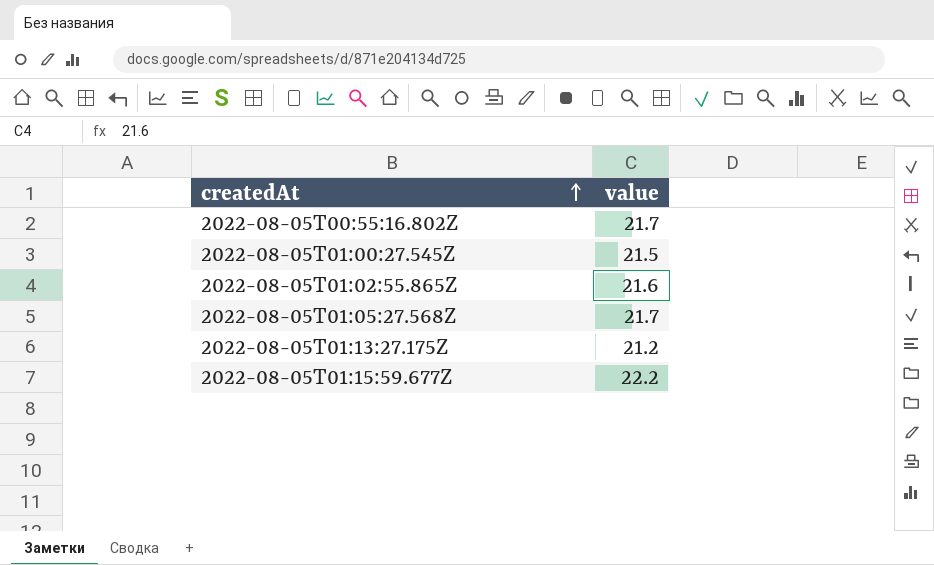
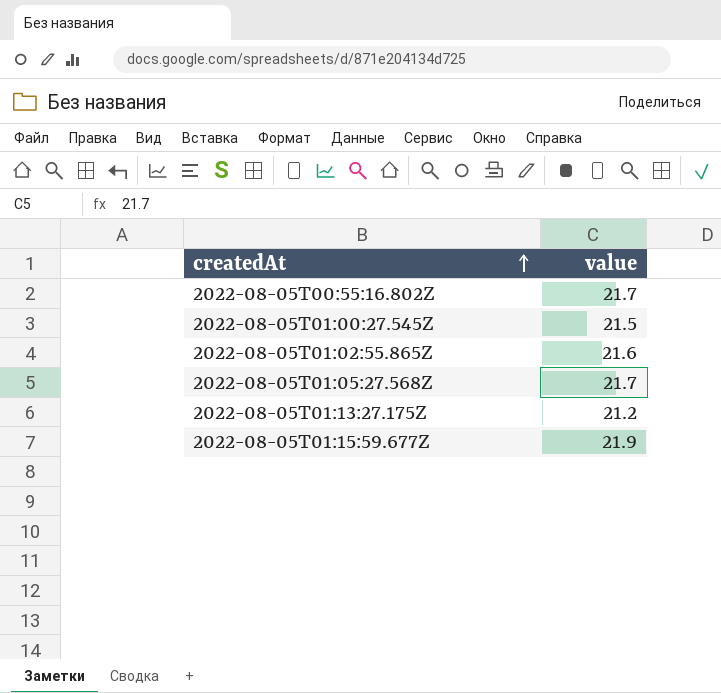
2022-08-05T01:15:59.677Z | value: 22.2 -> 21.9

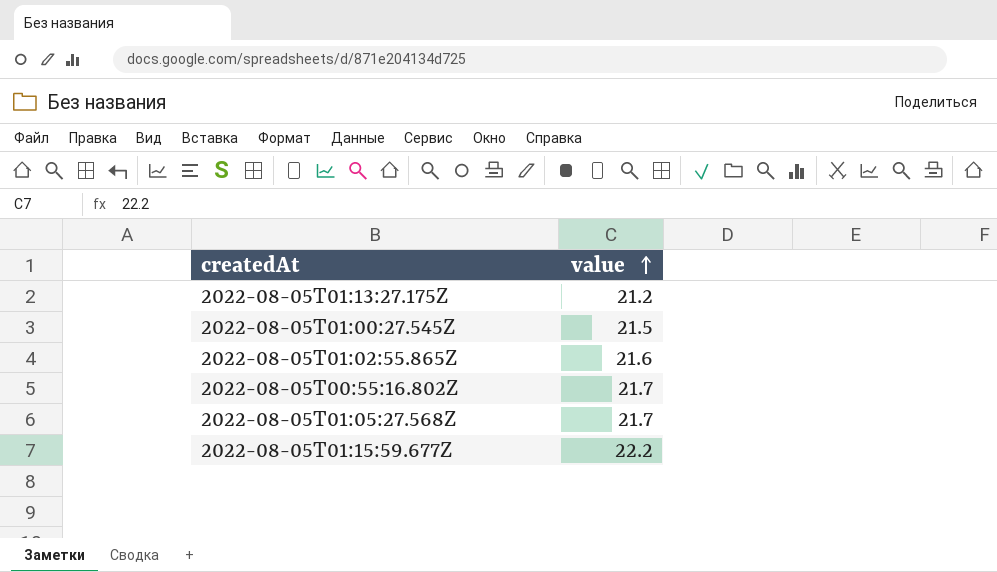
row order: createdAt ascending -> value ascending
2022-08-05T01:15:59.677Z | value: 21.9 -> 22.2

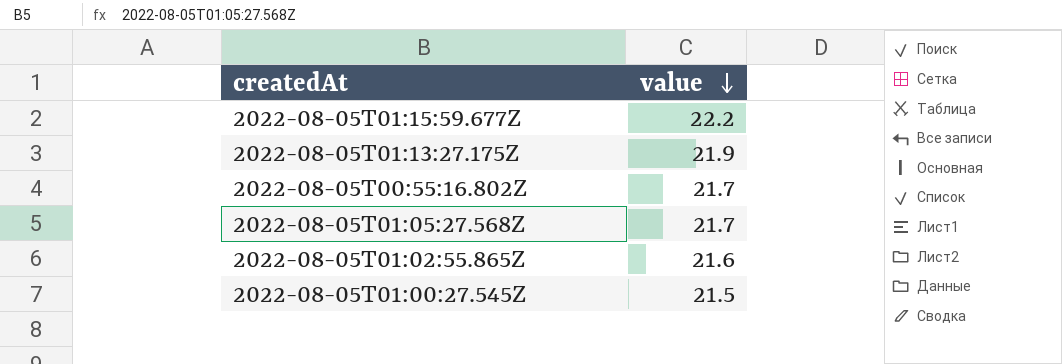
row order: value ascending -> value descending
2022-08-05T01:13:27.175Z | value: 21.2 -> 21.9

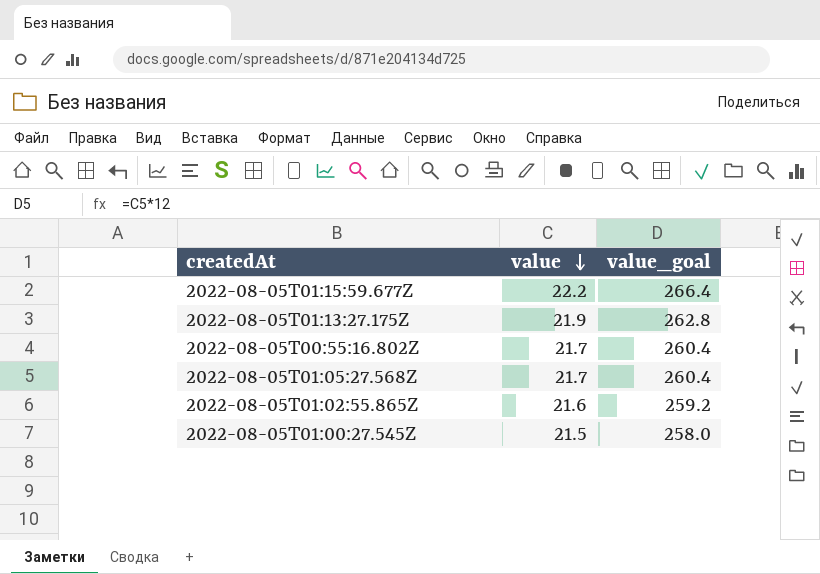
column value_goal | formula: none -> [value] * 12

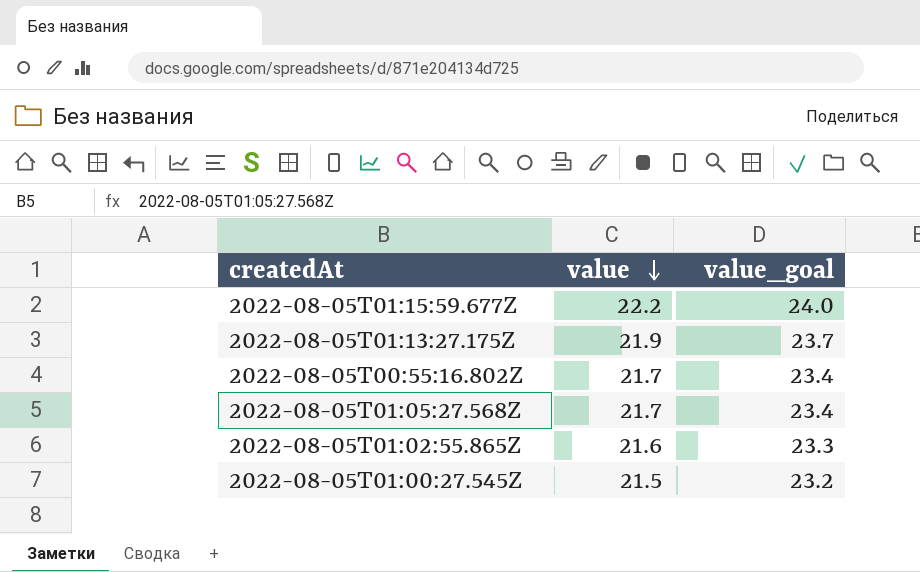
column value_goal | formula: [value] * 12 -> [value] * 1.08

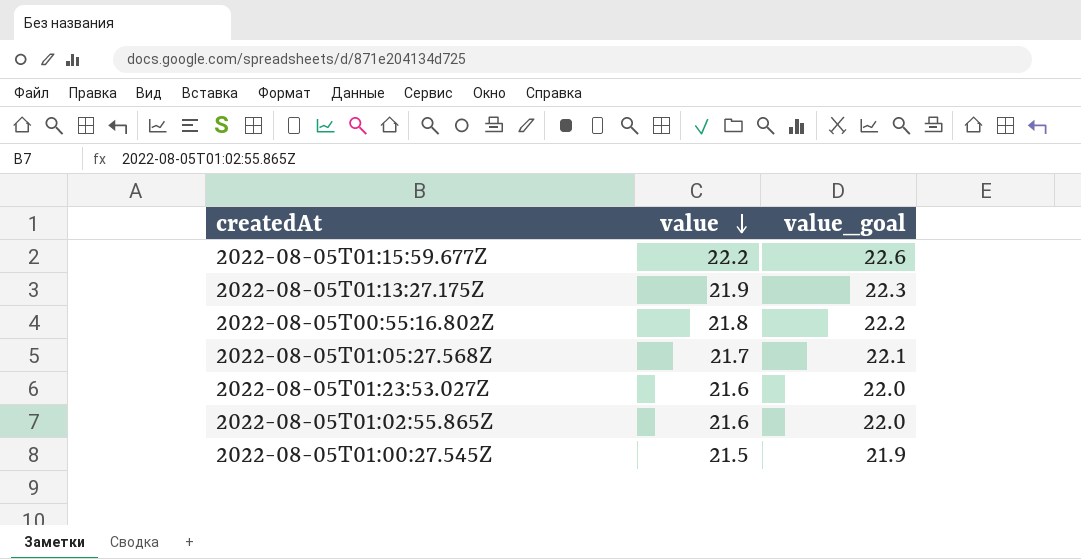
column value_goal | formula: [value] * 1.08 -> [value] * 1.02
2022-08-05T00:55:16.802Z | value: 21.7 -> 21.8
row 2022-08-05T01:23:53.027Z: none -> 21.6 | 22.0

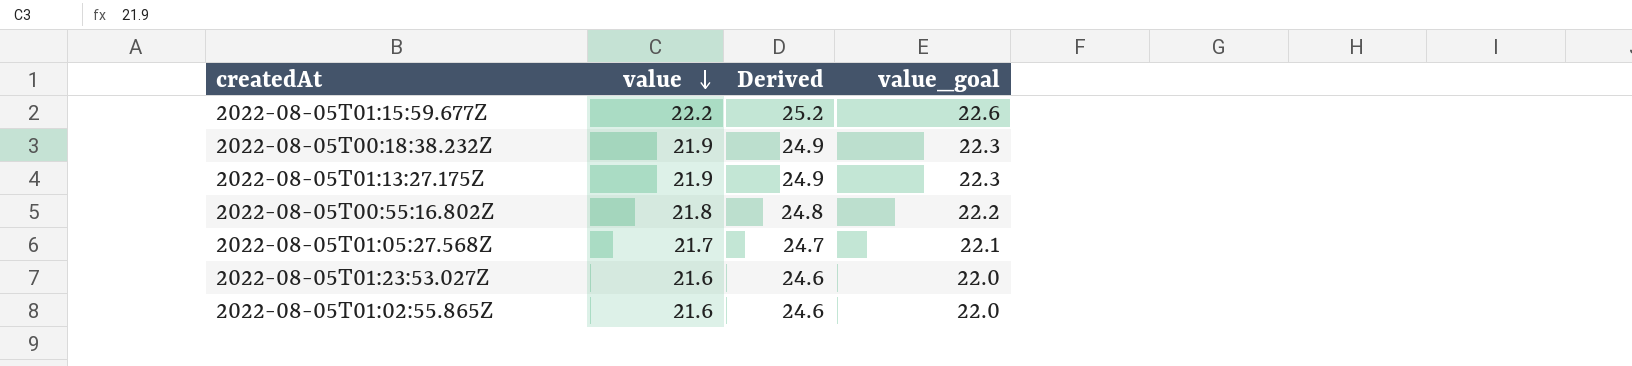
column Derived | formula: none -> [value] + 3
row 2022-08-05T01:00:27.545Z: 21.5 | 21.9 -> none
row 2022-08-05T00:18:38.232Z: none -> 21.9 | 24.9 | 22.3

